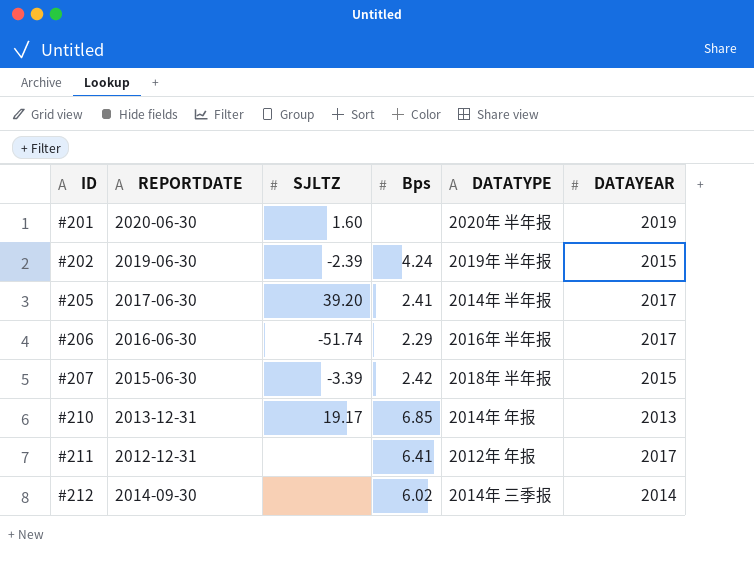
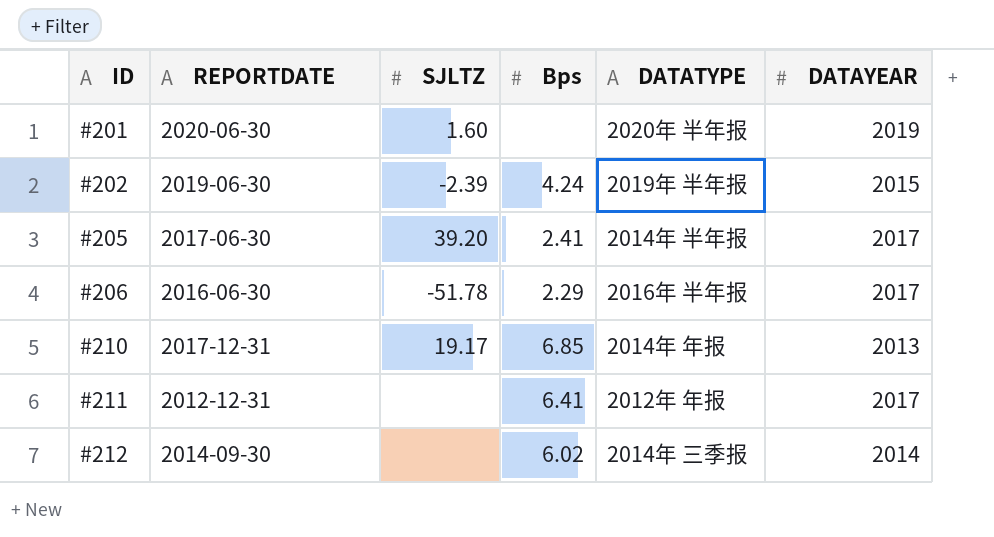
row #207: 2015-06-30 | -3.39 | 2.42 | 2018年 半年报 | 2015 -> none
#206 | SJLTZ: -51.74 -> -51.78
#210 | REPORTDATE: 2013-12-31 -> 2017-12-31

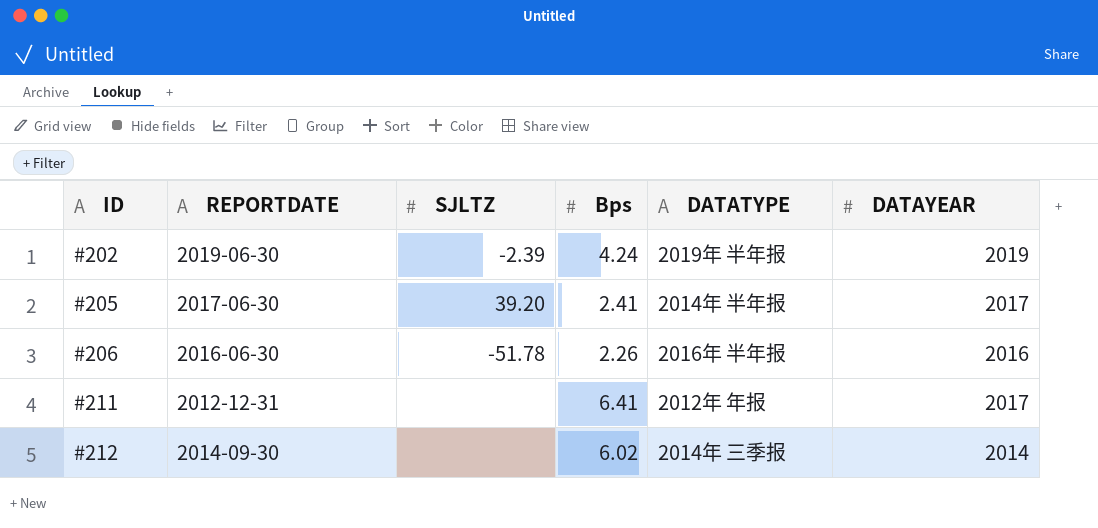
row #201: 2020-06-30 | 1.60 | none | 2020年 半年报 | 2019 -> none
row #210: 2017-12-31 | 19.17 | 6.85 | 2014年 年报 | 2013 -> none
#202 | DATAYEAR: 2015 -> 2019
#206 | Bps: 2.29 -> 2.26
#206 | DATAYEAR: 2017 -> 2016

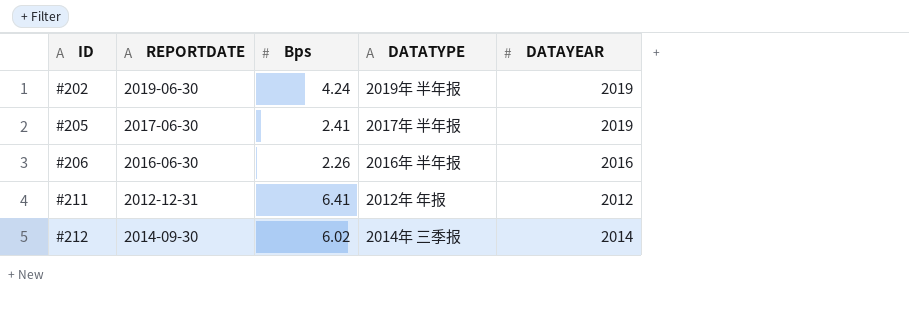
column SJLTZ | position: 3 -> none
#205 | DATATYPE: 2014年 半年报 -> 2017年 半年报
#205 | DATAYEAR: 2017 -> 2019
#211 | DATAYEAR: 2017 -> 2012

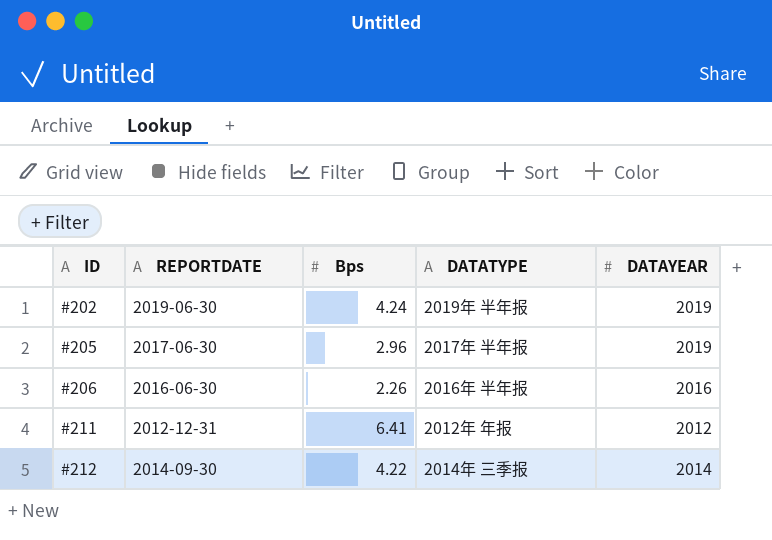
#205 | Bps: 2.41 -> 2.96
#212 | Bps: 6.02 -> 4.22

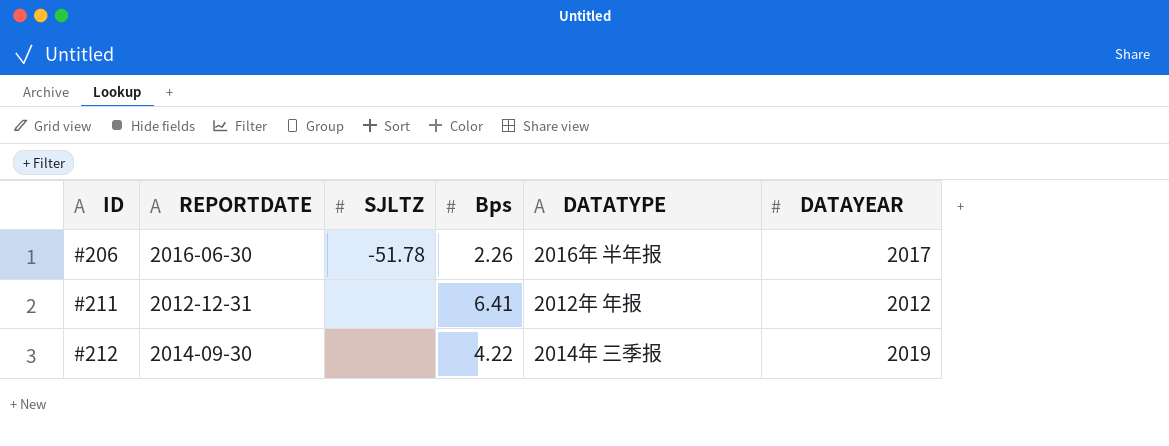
column SJLTZ | position: none -> 3
row #202: 2019-06-30 | 4.24 | 2019年 半年报 | 2019 -> none
row #205: 2017-06-30 | 2.96 | 2017年 半年报 | 2019 -> none
#206 | DATAYEAR: 2016 -> 2017
#212 | DATAYEAR: 2014 -> 2019

